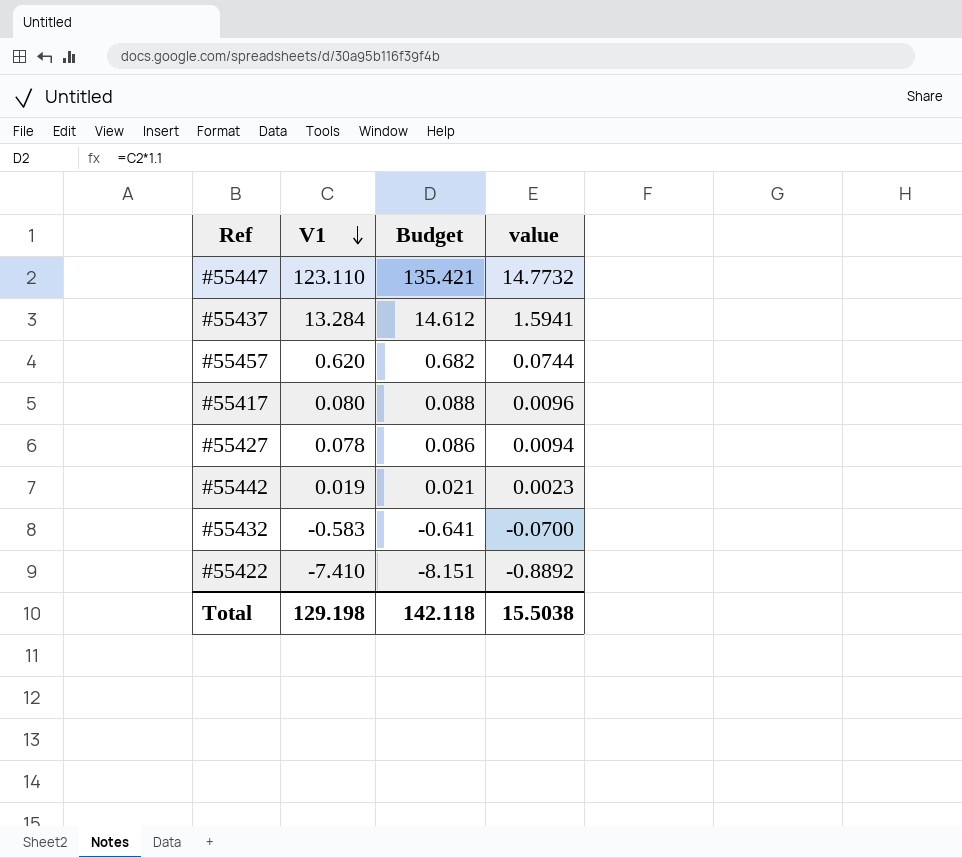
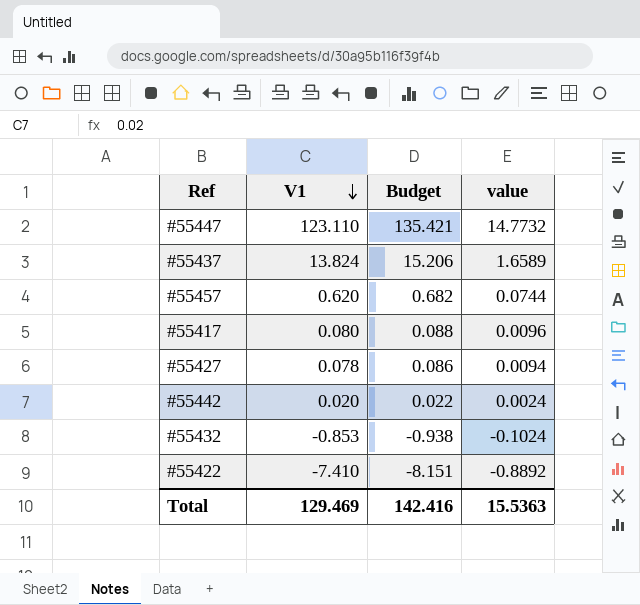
#55437 | V1: 13.284 -> 13.824
#55437 | Budget: 14.612 -> 15.206
#55437 | value: 1.5941 -> 1.6589
#55442 | V1: 0.019 -> 0.020
#55442 | Budget: 0.021 -> 0.022
#55442 | value: 0.0023 -> 0.0024
#55432 | V1: -0.583 -> -0.853
#55432 | Budget: -0.641 -> -0.938
#55432 | value: -0.0700 -> -0.1024
Total | V1: 129.198 -> 129.469
Total | Budget: 142.118 -> 142.416
Total | value: 15.5038 -> 15.5363

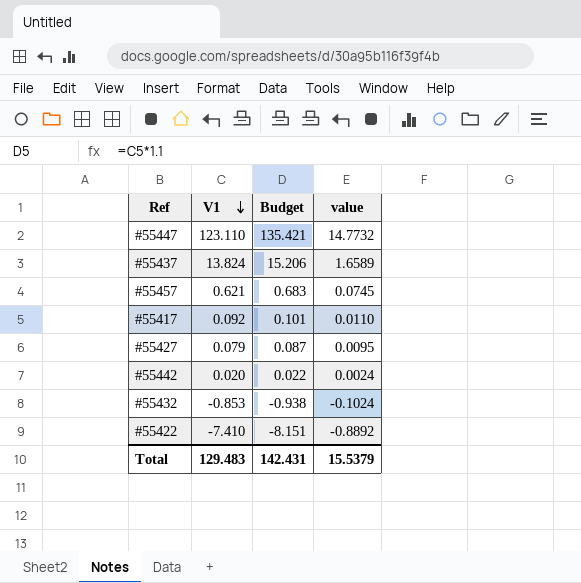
#55457 | V1: 0.620 -> 0.621
#55457 | Budget: 0.682 -> 0.683
#55457 | value: 0.0744 -> 0.0745
#55417 | V1: 0.080 -> 0.092
#55417 | Budget: 0.088 -> 0.101
#55417 | value: 0.0096 -> 0.0110
#55427 | V1: 0.078 -> 0.079
#55427 | Budget: 0.086 -> 0.087
#55427 | value: 0.0094 -> 0.0095
Total | V1: 129.469 -> 129.483
Total | Budget: 142.416 -> 142.431
Total | value: 15.5363 -> 15.5379

